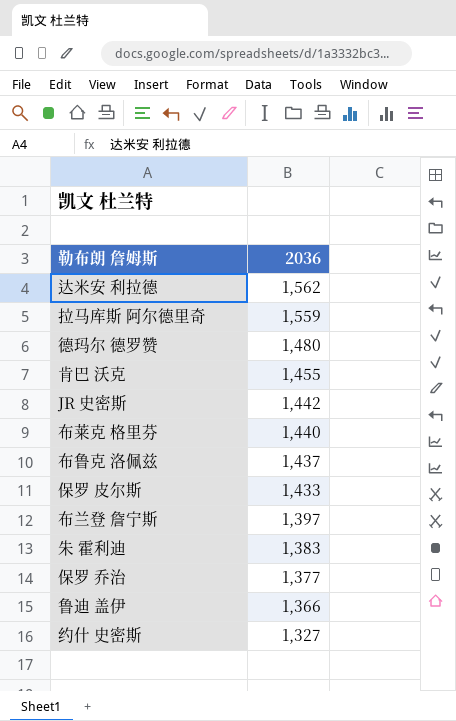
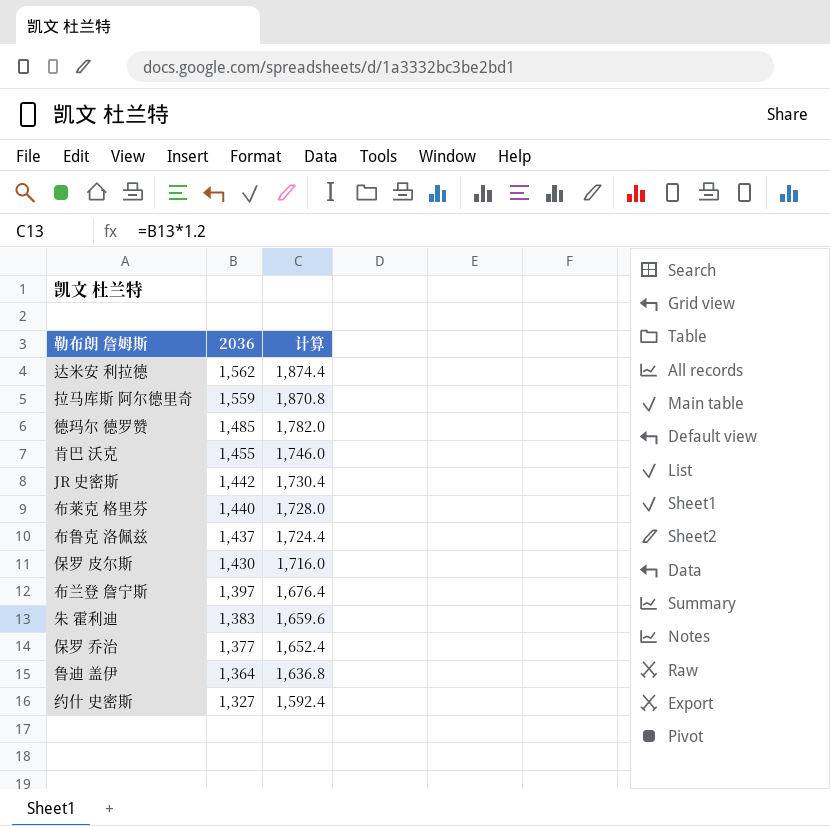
column 计算 | formula: none -> [2036] * 1.2
德玛尔 德罗赞 | 2036: 1,480 -> 1,485
保罗 皮尔斯 | 2036: 1,433 -> 1,430
鲁迪 盖伊 | 2036: 1,366 -> 1,364

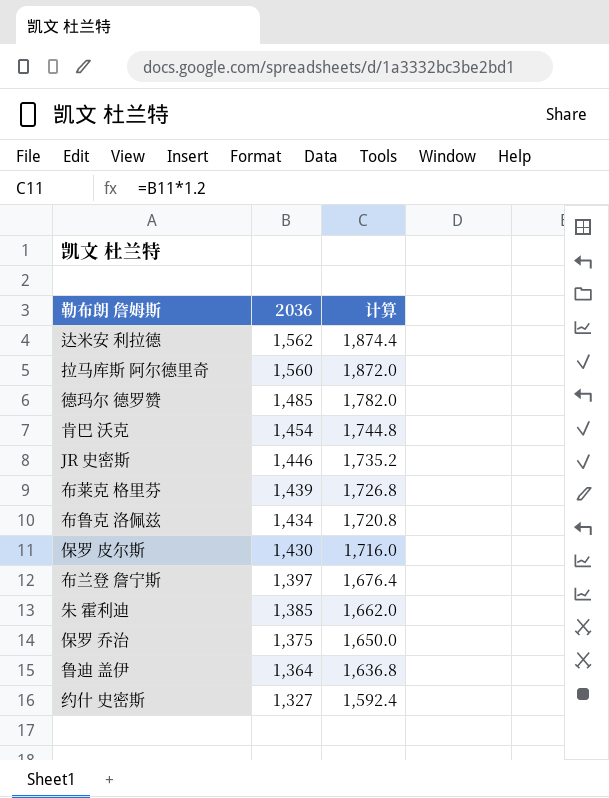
拉马库斯 阿尔德里奇 | 2036: 1,559 -> 1,560
拉马库斯 阿尔德里奇 | 计算: 1,870.8 -> 1,872.0
肯巴 沃克 | 2036: 1,455 -> 1,454
肯巴 沃克 | 计算: 1,746.0 -> 1,744.8
JR 史密斯 | 2036: 1,442 -> 1,446
JR 史密斯 | 计算: 1,730.4 -> 1,735.2
布莱克 格里芬 | 2036: 1,440 -> 1,439
布莱克 格里芬 | 计算: 1,728.0 -> 1,726.8
布鲁克 洛佩兹 | 2036: 1,437 -> 1,434
布鲁克 洛佩兹 | 计算: 1,724.4 -> 1,720.8
朱 霍利迪 | 2036: 1,383 -> 1,385
朱 霍利迪 | 计算: 1,659.6 -> 1,662.0
保罗 乔治 | 2036: 1,377 -> 1,375
保罗 乔治 | 计算: 1,652.4 -> 1,650.0

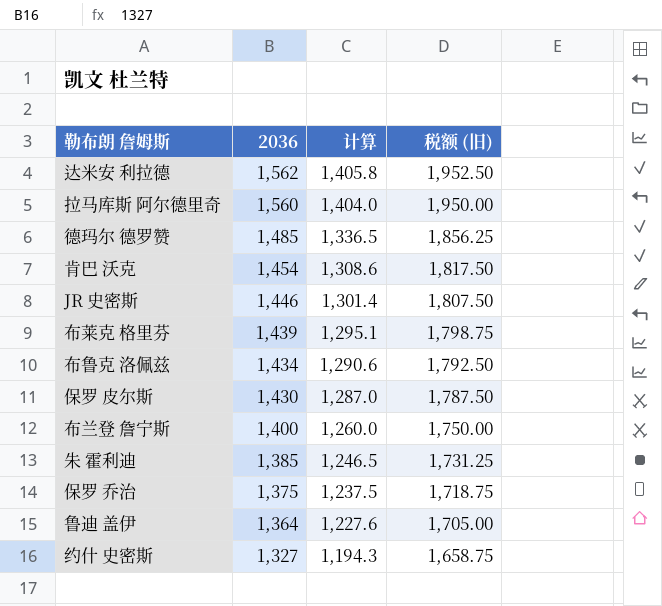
column 计算 | formula: [2036] * 1.2 -> [2036] * 0.9
column 税额 (旧) | formula: none -> [2036] * 1.25
布兰登 詹宁斯 | 2036: 1,397 -> 1,400

